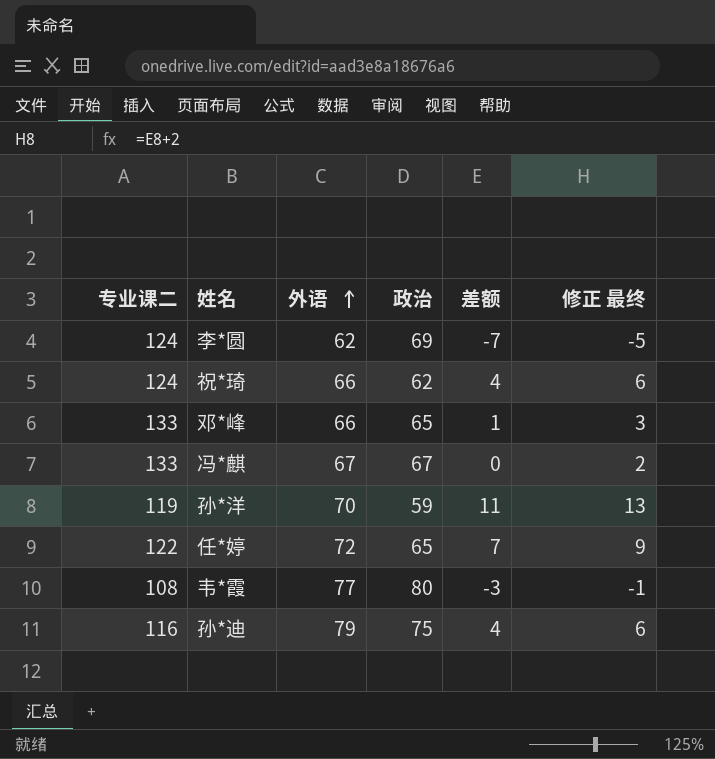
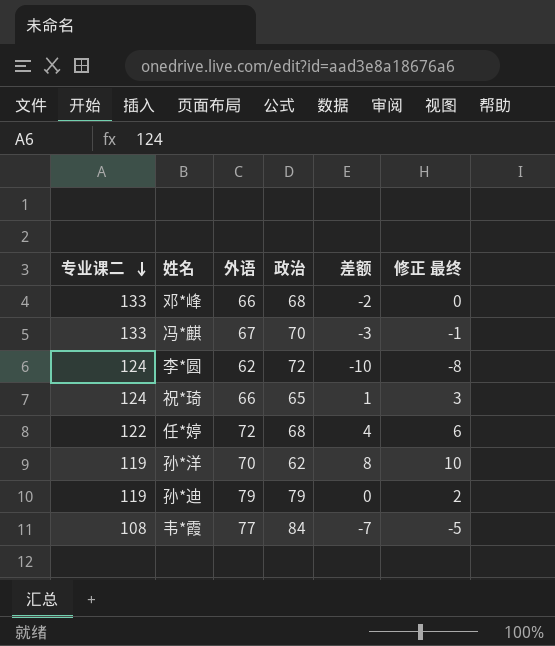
row order: 外语 ascending -> 专业课二 descending
邓*峰 | 政治: 65 -> 68
邓*峰 | 差额: 1 -> -2
邓*峰 | 修正 最终: 3 -> 0
冯*麒 | 政治: 67 -> 70
冯*麒 | 差额: 0 -> -3
冯*麒 | 修正 最终: 2 -> -1
李*圆 | 政治: 69 -> 72
李*圆 | 差额: -7 -> -10
李*圆 | 修正 最终: -5 -> -8
祝*琦 | 政治: 62 -> 65
祝*琦 | 差额: 4 -> 1
祝*琦 | 修正 最终: 6 -> 3
任*婷 | 政治: 65 -> 68
任*婷 | 差额: 7 -> 4
任*婷 | 修正 最终: 9 -> 6
孙*洋 | 政治: 59 -> 62
孙*洋 | 差额: 11 -> 8
孙*洋 | 修正 最终: 13 -> 10
孙*迪 | 专业课二: 116 -> 119
孙*迪 | 政治: 75 -> 79
孙*迪 | 差额: 4 -> 0
孙*迪 | 修正 最终: 6 -> 2
韦*霞 | 政治: 80 -> 84
韦*霞 | 差额: -3 -> -7
韦*霞 | 修正 最终: -1 -> -5

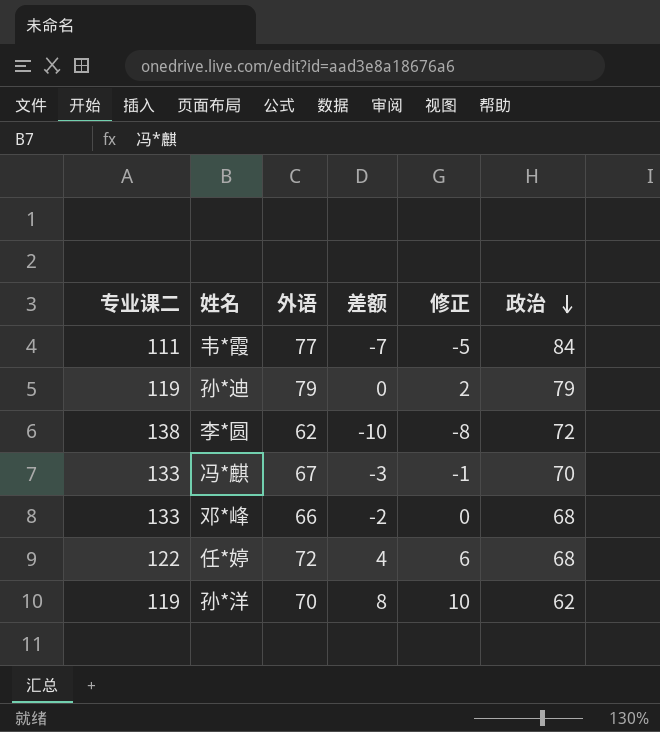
row order: 专业课二 descending -> 政治 descending
column name: 修正 最终 -> 修正
column 政治 | position: 4 -> 6
row 祝*琦: 124 | 66 | 65 | 1 | 3 -> none
韦*霞 | 专业课二: 108 -> 111
李*圆 | 专业课二: 124 -> 138

